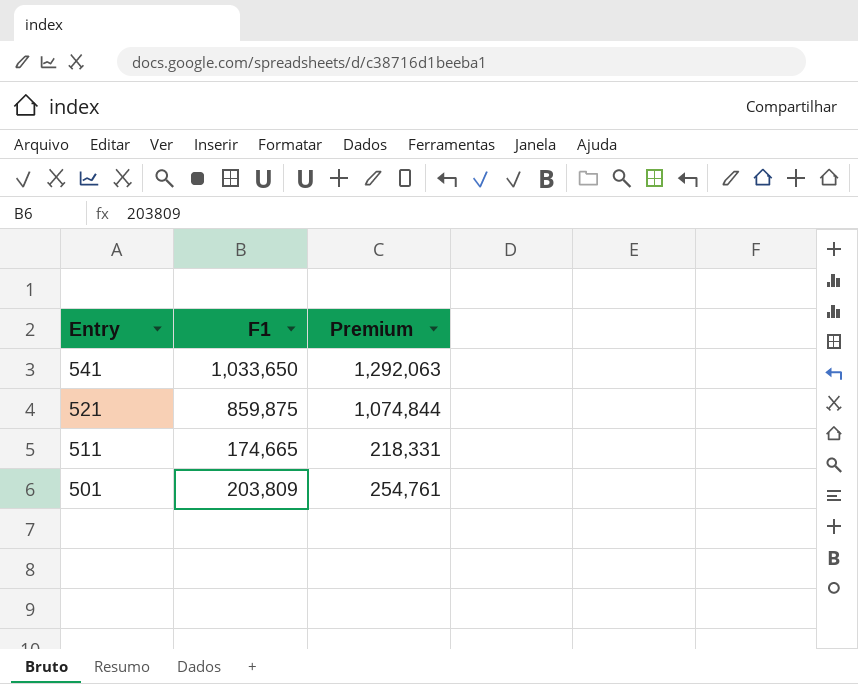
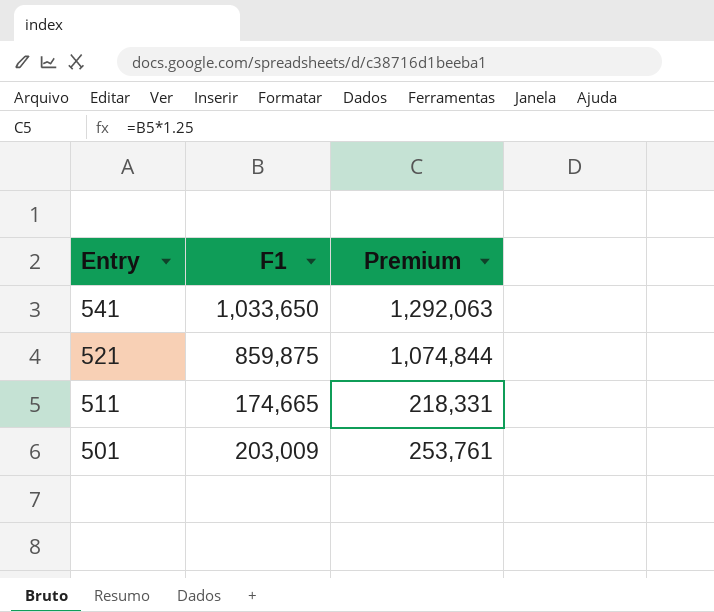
501 | F1: 203,809 -> 203,009
501 | Premium: 254,761 -> 253,761

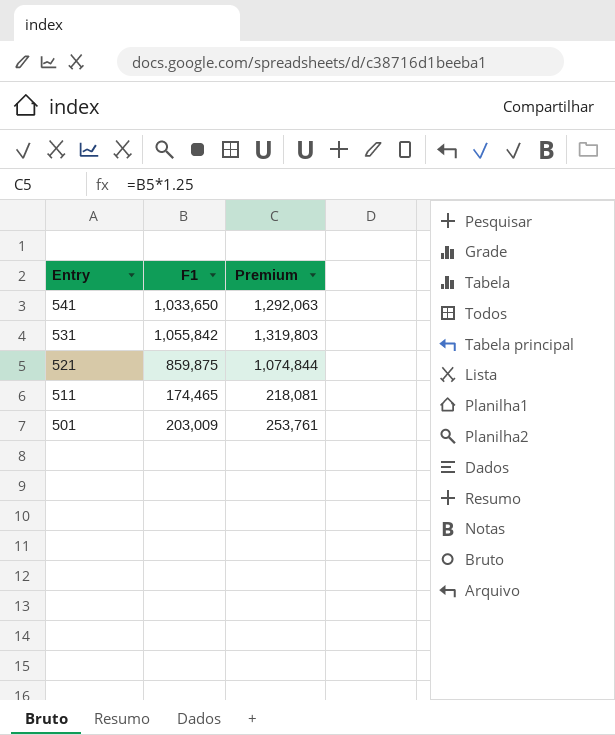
row 531: none -> 1,055,842 | 1,319,803
511 | F1: 174,665 -> 174,465
511 | Premium: 218,331 -> 218,081

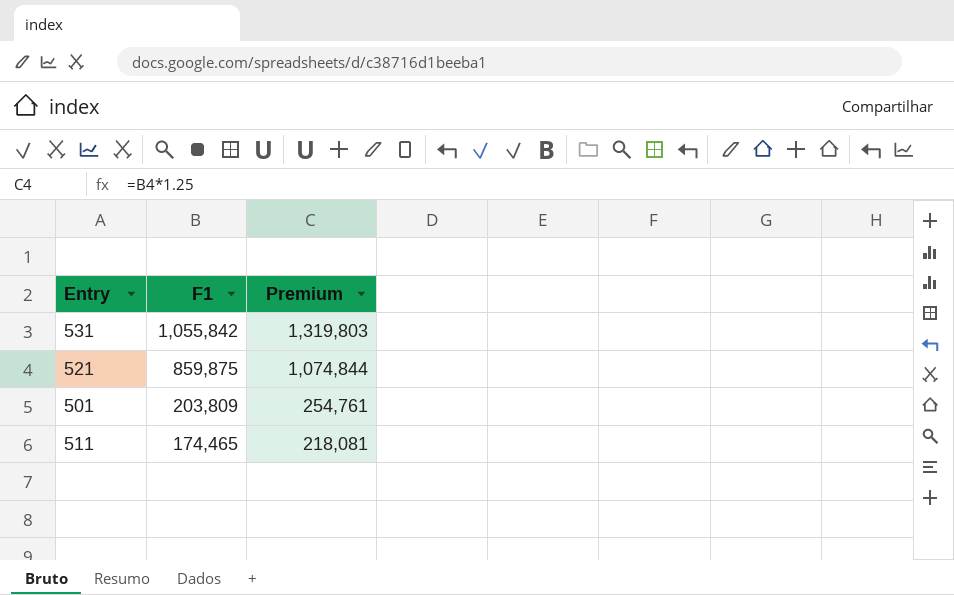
row order: Entry descending -> F1 descending
row 541: 1,033,650 | 1,292,063 -> none
501 | F1: 203,009 -> 203,809
501 | Premium: 253,761 -> 254,761

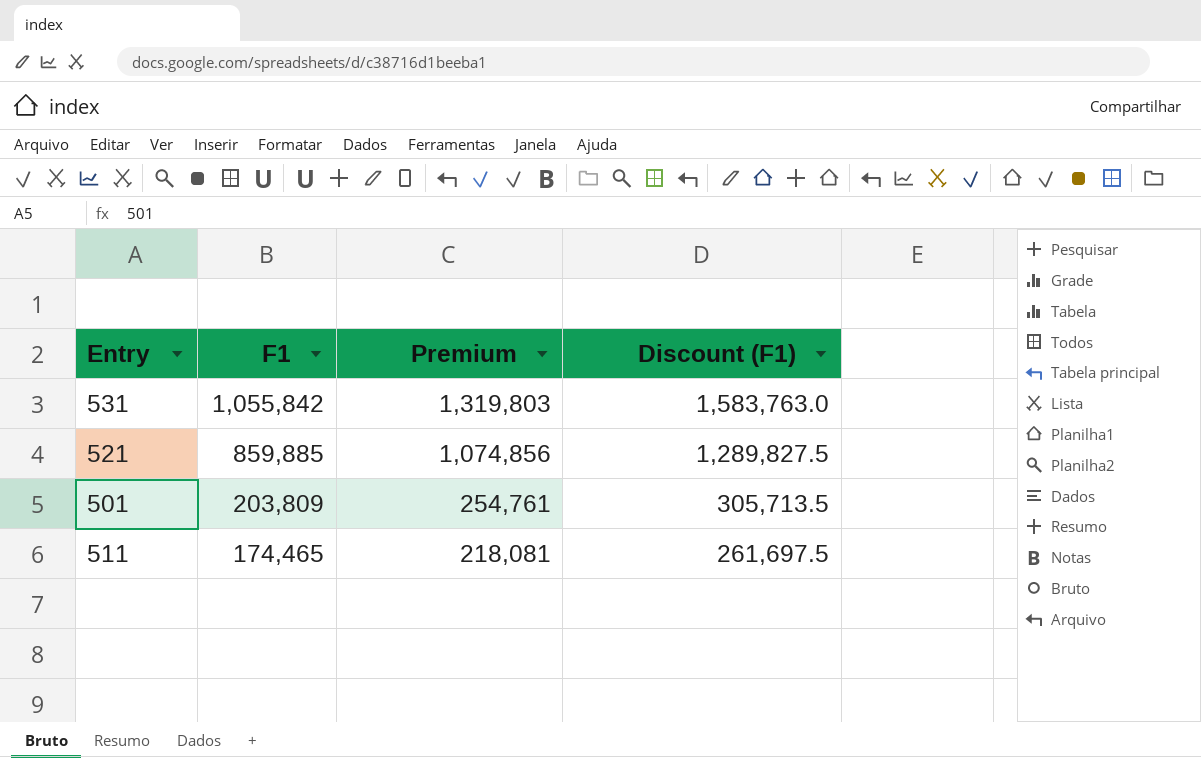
column Discount (F1) | formula: none -> [F1] * 1.5
521 | F1: 859,875 -> 859,885
521 | Premium: 1,074,844 -> 1,074,856

